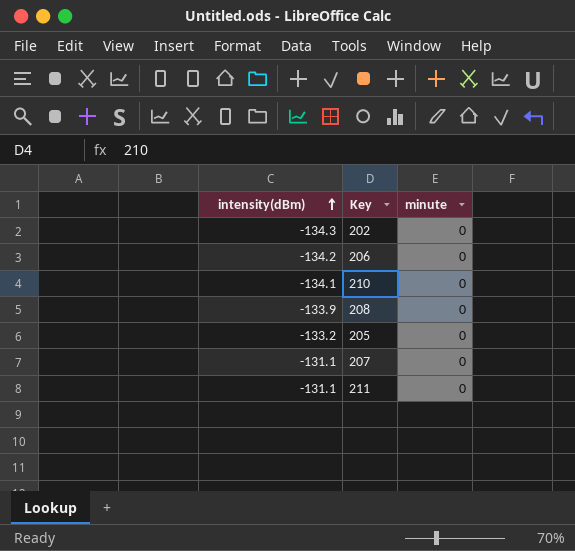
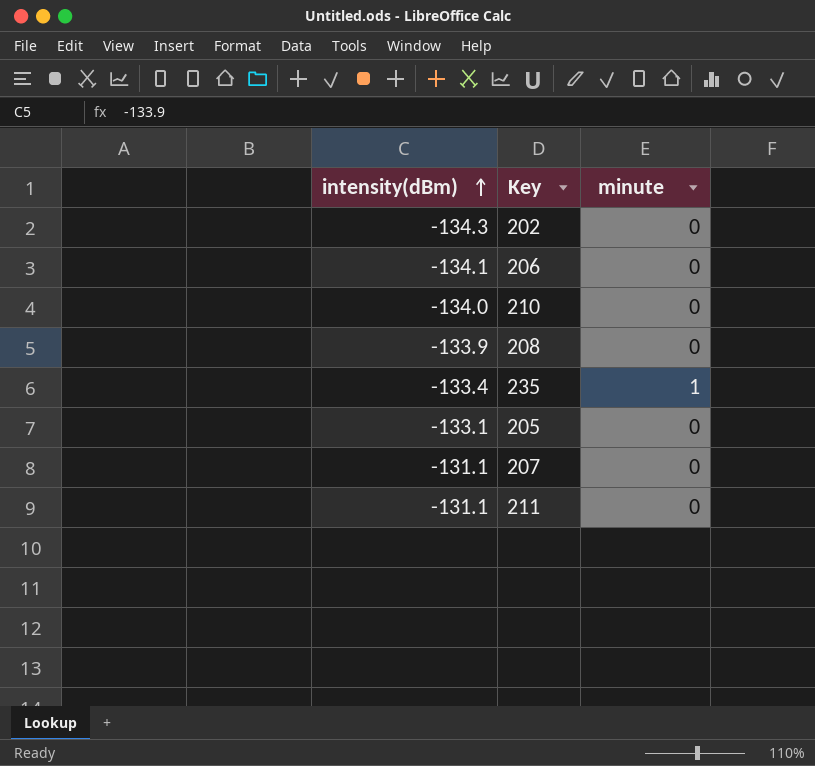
206 | intensity(dBm): -134.2 -> -134.1
210 | intensity(dBm): -134.1 -> -134.0
row 235: none -> -133.4 | 1
205 | intensity(dBm): -133.2 -> -133.1

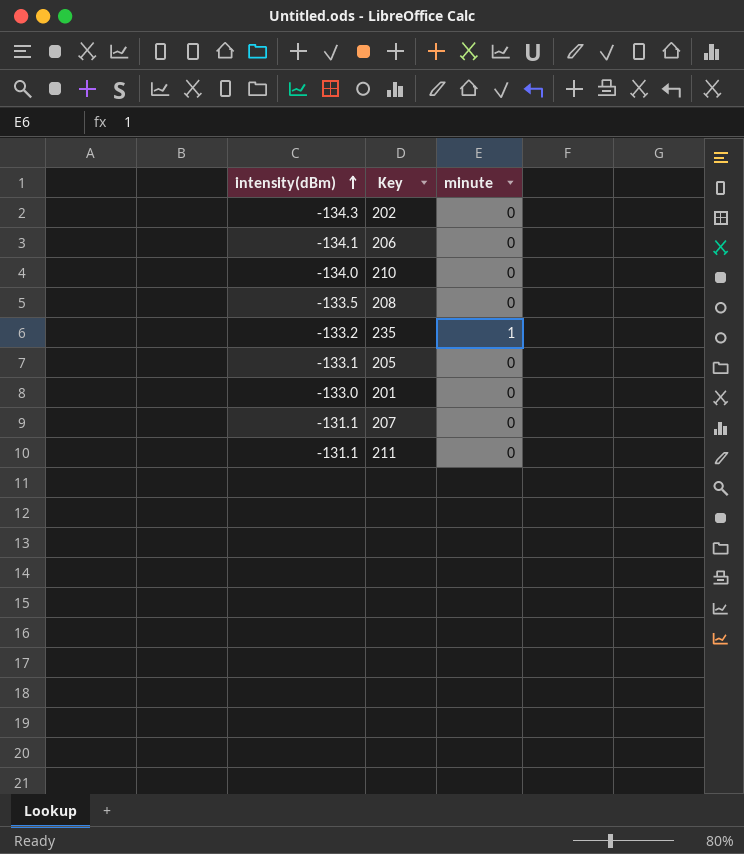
208 | intensity(dBm): -133.9 -> -133.5
235 | intensity(dBm): -133.4 -> -133.2
row 201: none -> -133.0 | 0

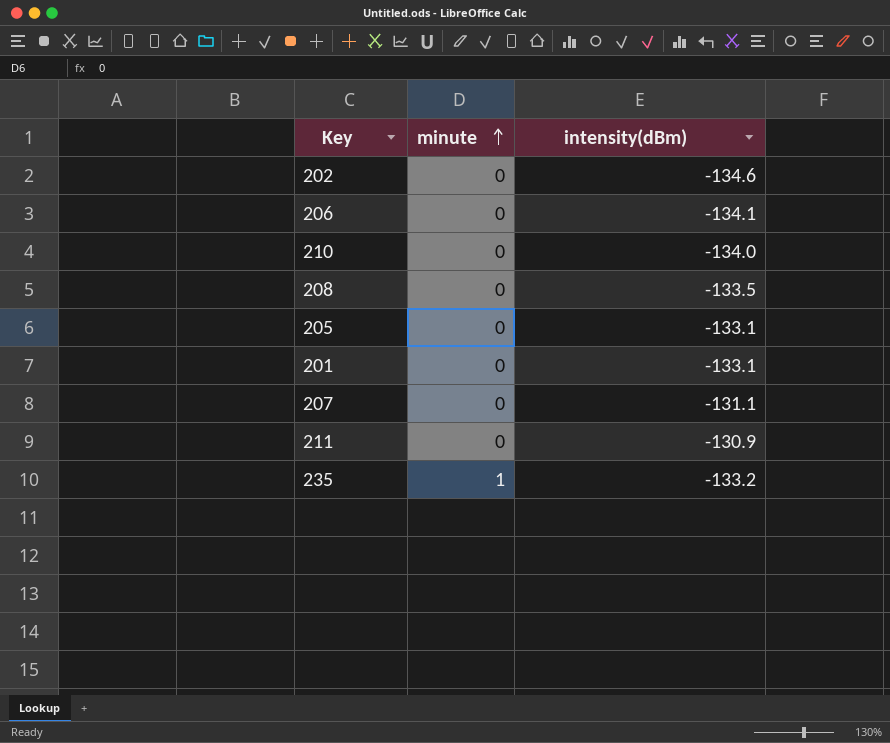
row order: intensity(dBm) ascending -> minute ascending
column intensity(dBm) | position: 1 -> 3
202 | intensity(dBm): -134.3 -> -134.6
201 | intensity(dBm): -133.0 -> -133.1
211 | intensity(dBm): -131.1 -> -130.9

